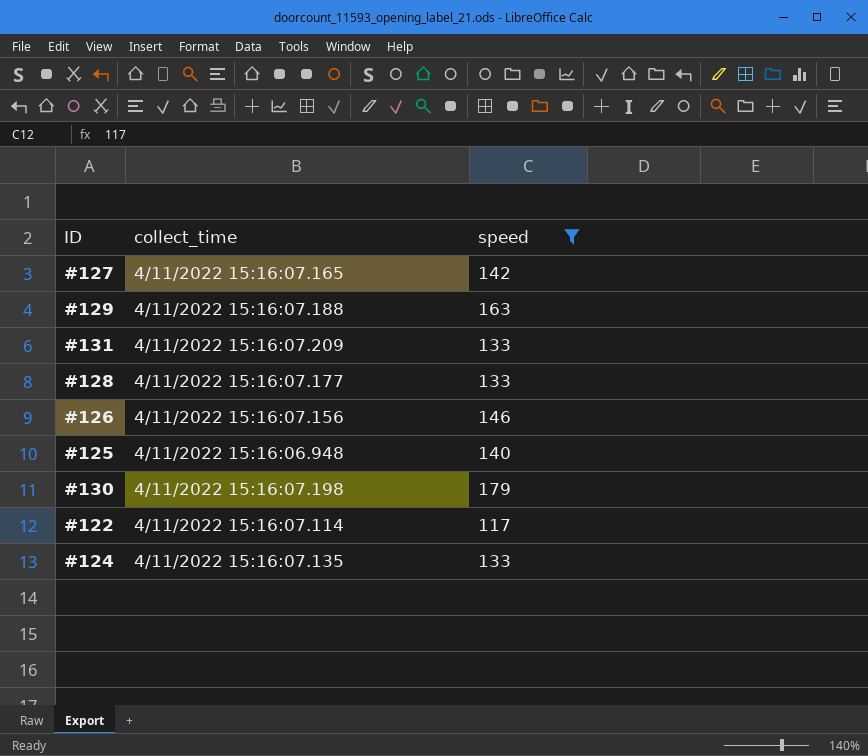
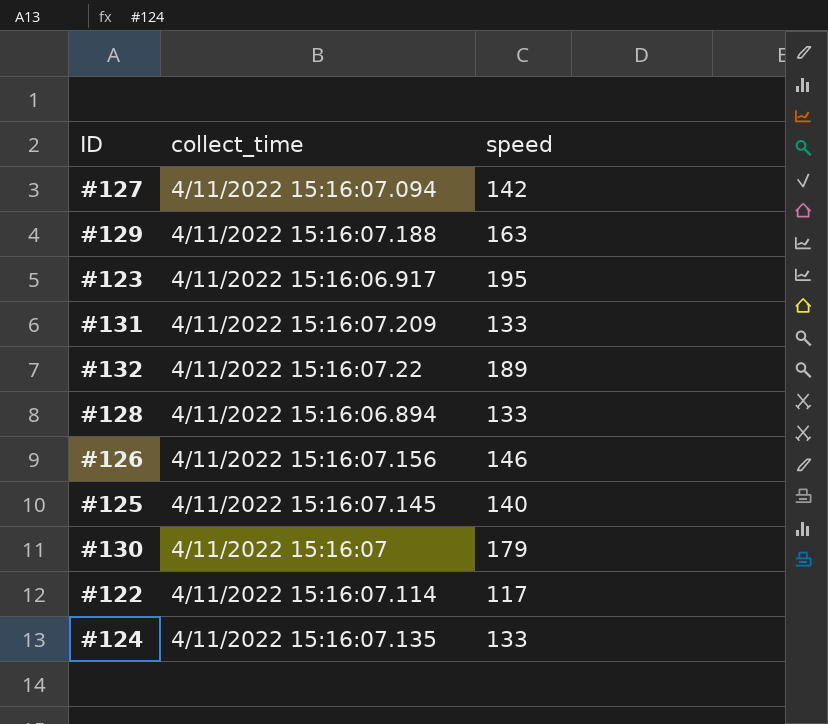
filter: speed <= 179 -> none
#127 | collect_time: 4/11/2022 15:16:07.165 -> 4/11/2022 15:16:07.094
#128 | collect_time: 4/11/2022 15:16:07.177 -> 4/11/2022 15:16:06.894
#125 | collect_time: 4/11/2022 15:16:06.948 -> 4/11/2022 15:16:07.145
#130 | collect_time: 4/11/2022 15:16:07.198 -> 4/11/2022 15:16:07

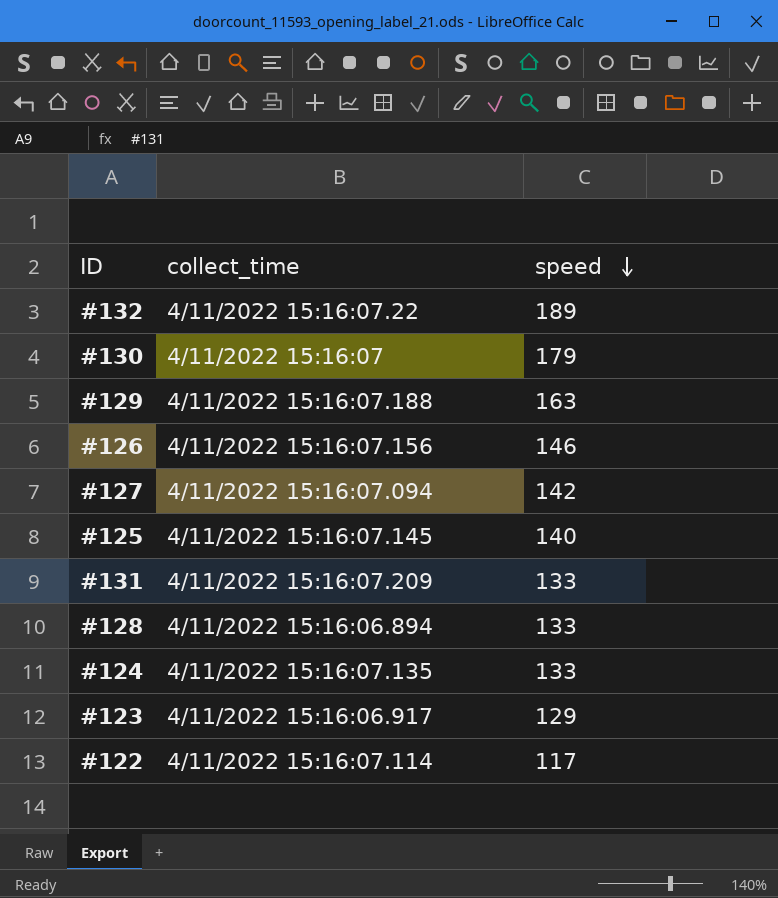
row order: none -> speed descending
#123 | speed: 195 -> 129

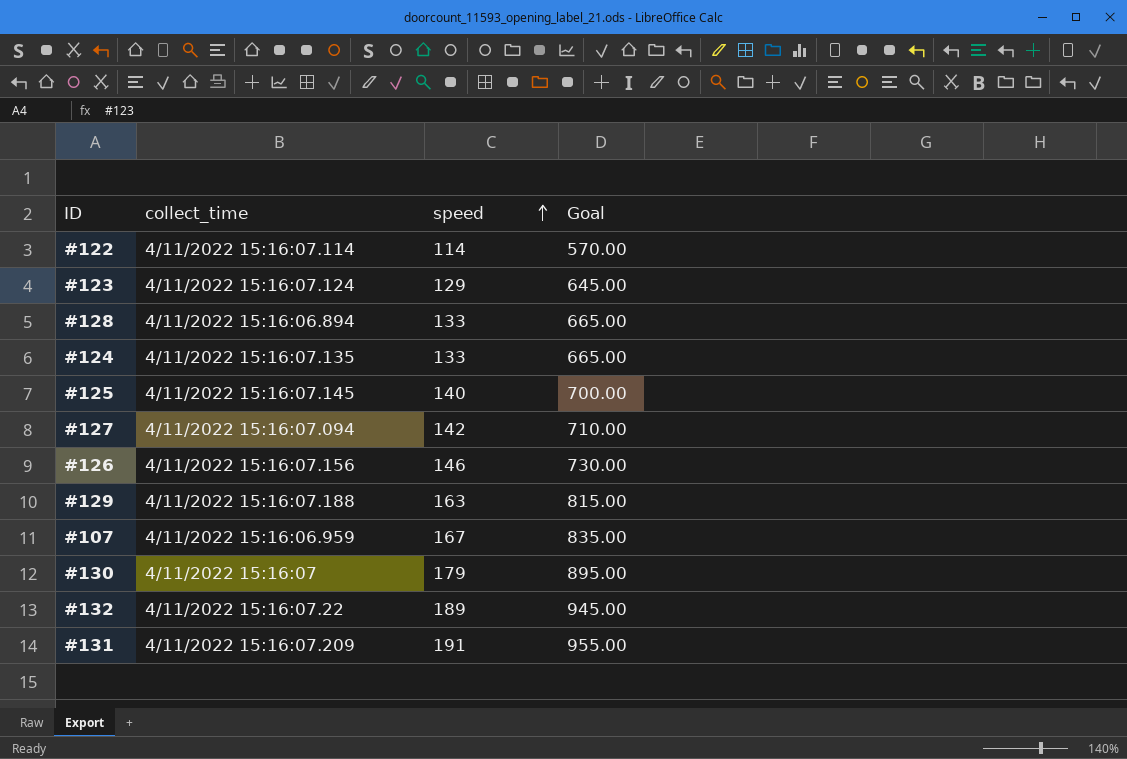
row order: speed descending -> speed ascending
column Goal | formula: none -> [speed] * 5
#122 | speed: 117 -> 114
#123 | collect_time: 4/11/2022 15:16:06.917 -> 4/11/2022 15:16:07.124
row #107: none -> 4/11/2022 15:16:06.959 | 167 | 835.00
#131 | speed: 133 -> 191

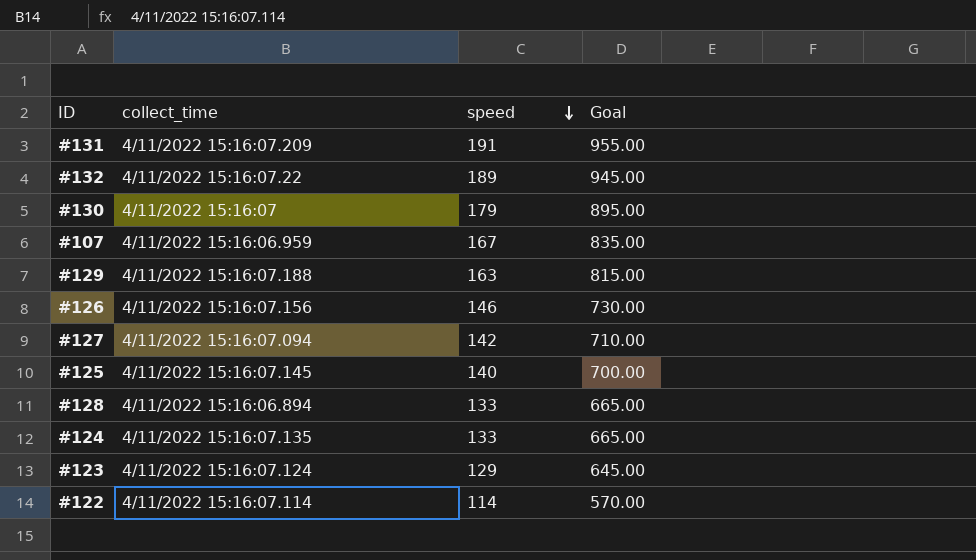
row order: speed ascending -> speed descending

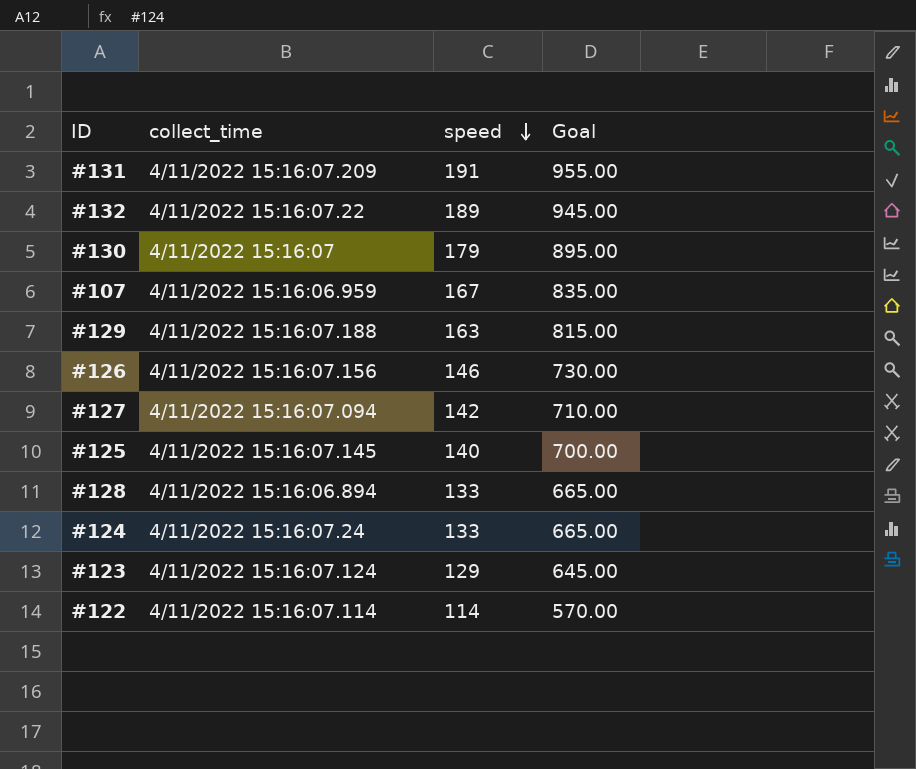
#124 | collect_time: 4/11/2022 15:16:07.135 -> 4/11/2022 15:16:07.24

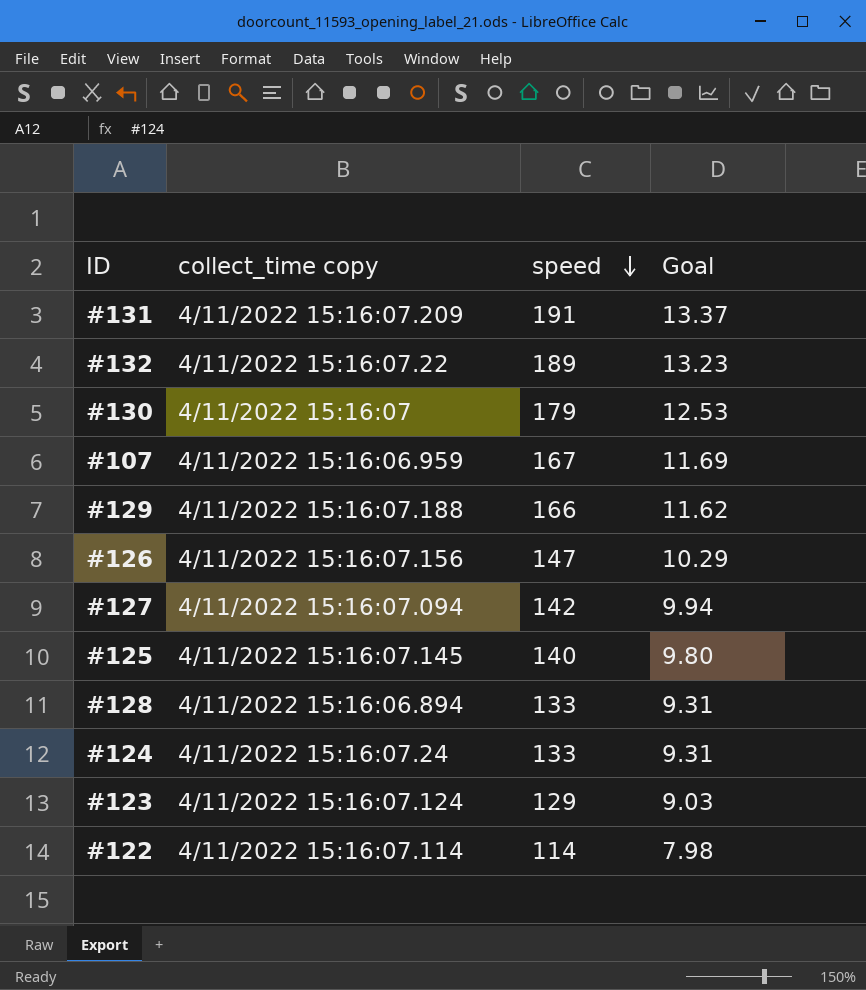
column name: collect_time -> collect_time copy
column Goal | formula: [speed] * 5 -> [speed] * 0.07
#129 | speed: 163 -> 166
#126 | speed: 146 -> 147

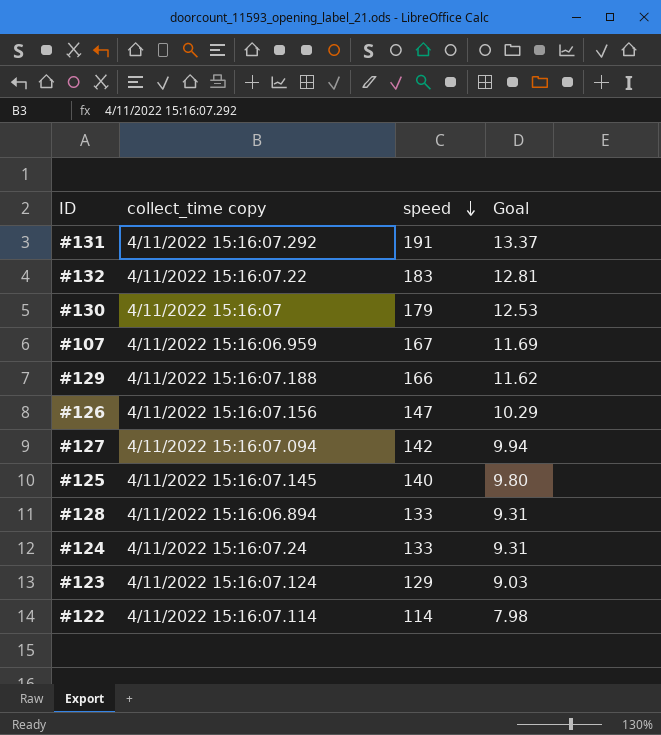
#131 | collect_time copy: 4/11/2022 15:16:07.209 -> 4/11/2022 15:16:07.292
#132 | speed: 189 -> 183
#132 | Goal: 13.23 -> 12.81

